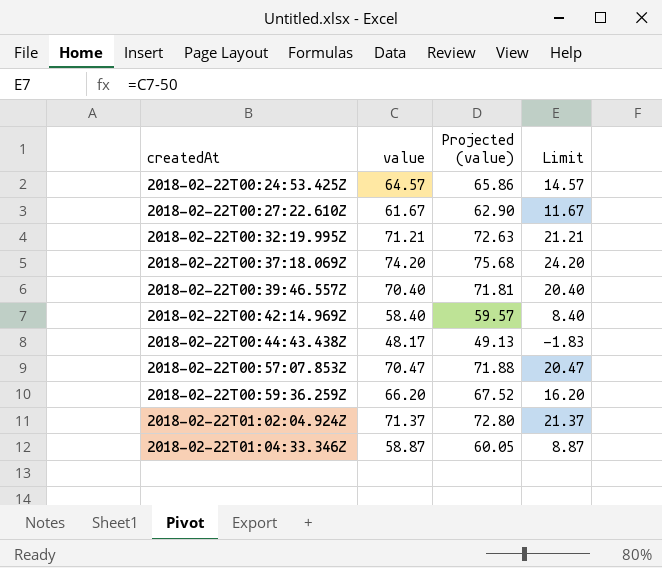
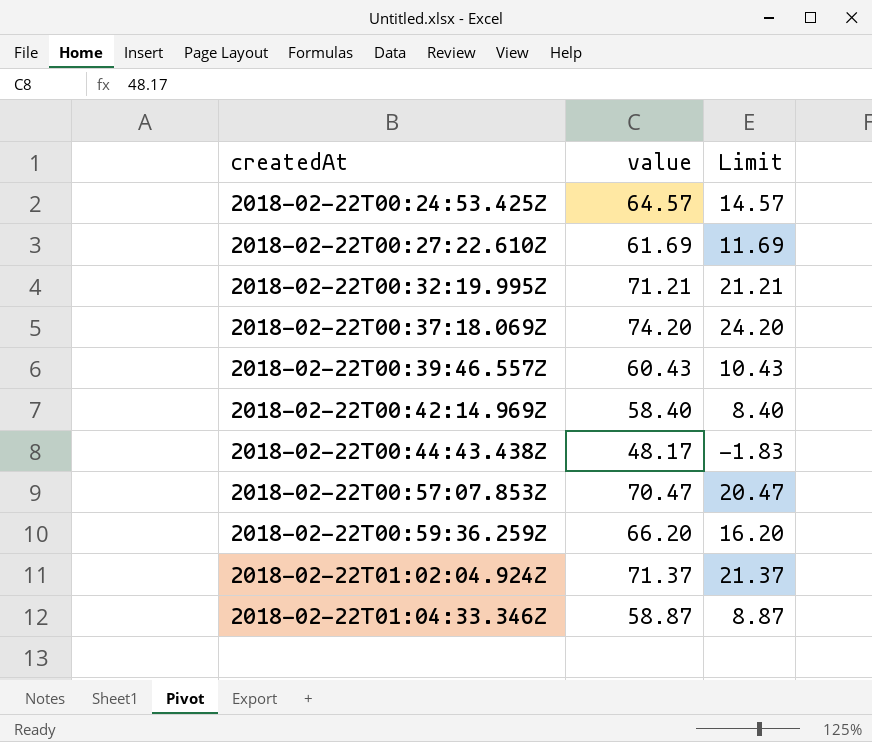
column Projected (value) | formula: [value] * 1.02 -> none
2018-02-22T00:27:22.610Z | value: 61.67 -> 61.69
2018-02-22T00:27:22.610Z | Limit: 11.67 -> 11.69
2018-02-22T00:39:46.557Z | value: 70.40 -> 60.43
2018-02-22T00:39:46.557Z | Limit: 20.40 -> 10.43

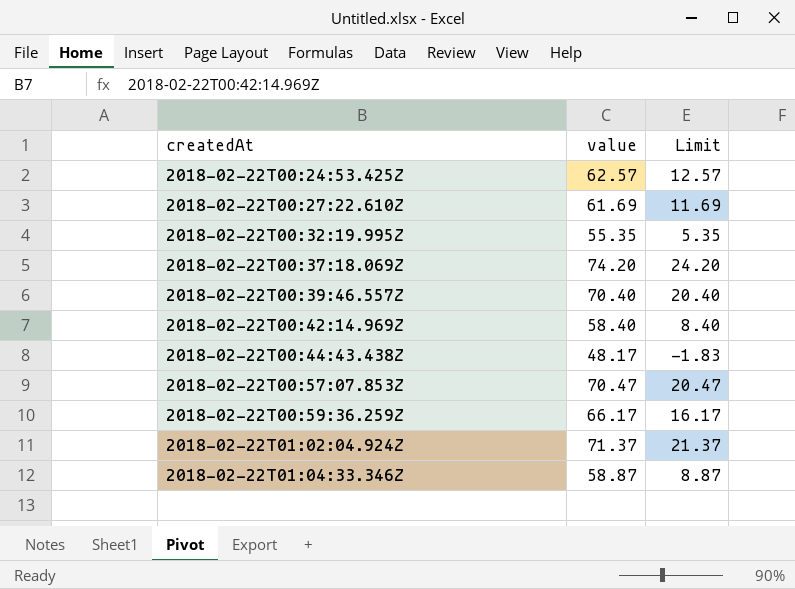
2018-02-22T00:24:53.425Z | value: 64.57 -> 62.57
2018-02-22T00:24:53.425Z | Limit: 14.57 -> 12.57
2018-02-22T00:32:19.995Z | value: 71.21 -> 55.35
2018-02-22T00:32:19.995Z | Limit: 21.21 -> 5.35
2018-02-22T00:39:46.557Z | value: 60.43 -> 70.40
2018-02-22T00:39:46.557Z | Limit: 10.43 -> 20.40
2018-02-22T00:59:36.259Z | value: 66.20 -> 66.17
2018-02-22T00:59:36.259Z | Limit: 16.20 -> 16.17

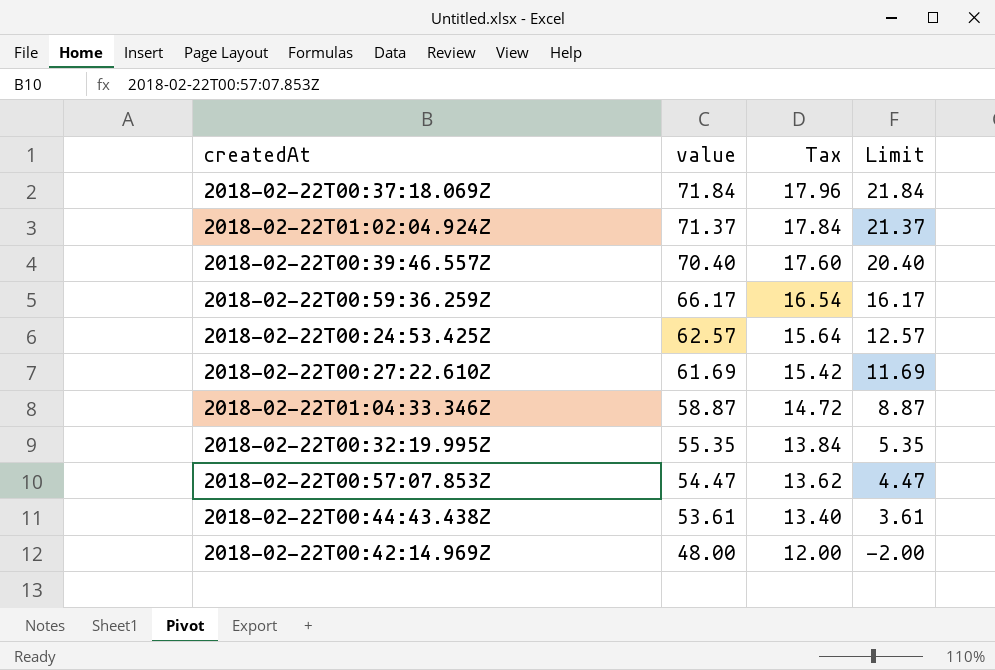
row order: createdAt ascending -> value descending
column Tax | formula: none -> [value] * 0.25
2018-02-22T00:37:18.069Z | value: 74.20 -> 71.84
2018-02-22T00:37:18.069Z | Limit: 24.20 -> 21.84
2018-02-22T00:57:07.853Z | value: 70.47 -> 54.47
2018-02-22T00:57:07.853Z | Limit: 20.47 -> 4.47
2018-02-22T00:44:43.438Z | value: 48.17 -> 53.61
2018-02-22T00:44:43.438Z | Limit: -1.83 -> 3.61
2018-02-22T00:42:14.969Z | value: 58.40 -> 48.00
2018-02-22T00:42:14.969Z | Limit: 8.40 -> -2.00

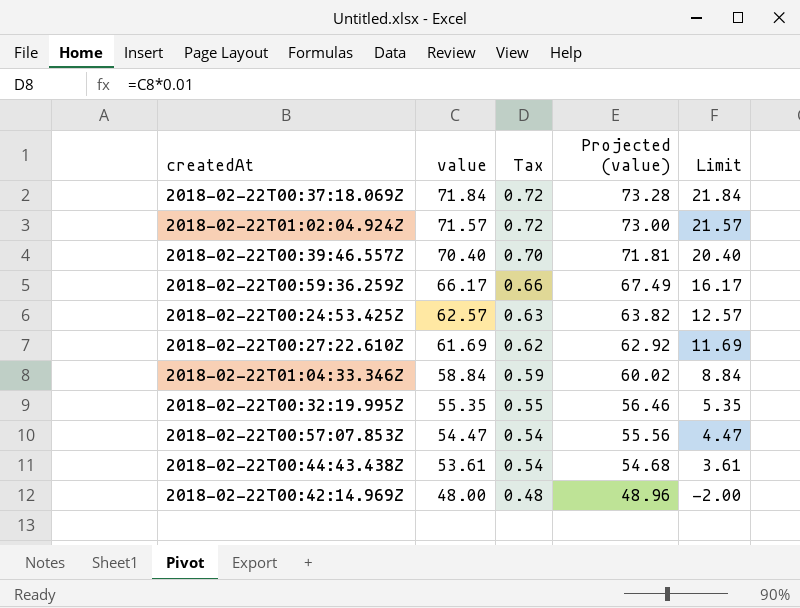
column Tax | formula: [value] * 0.25 -> [value] * 0.01
column Projected (value) | formula: none -> [value] * 1.02
2018-02-22T01:02:04.924Z | value: 71.37 -> 71.57
2018-02-22T01:02:04.924Z | Limit: 21.37 -> 21.57
2018-02-22T01:04:33.346Z | value: 58.87 -> 58.84
2018-02-22T01:04:33.346Z | Limit: 8.87 -> 8.84

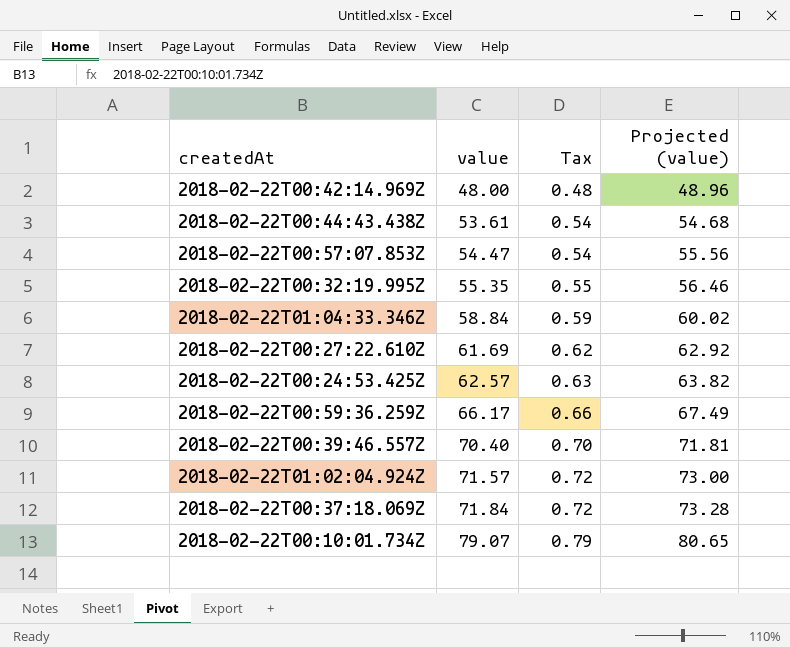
row order: value descending -> value ascending
column Limit | formula: [value] - 50 -> none
row 2018-02-22T00:10:01.734Z: none -> 79.07 | 0.79 | 80.65

